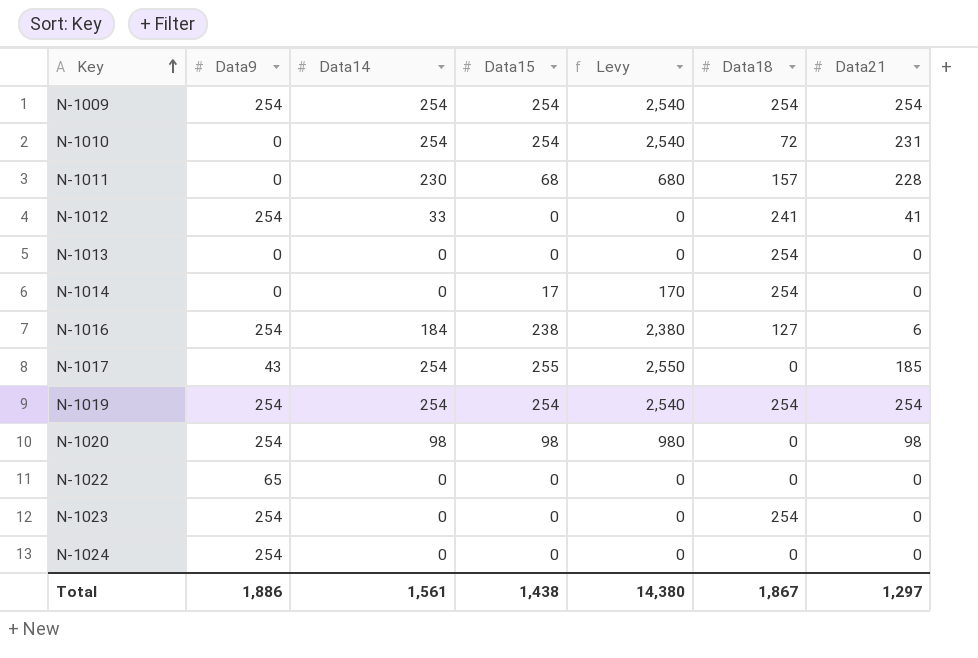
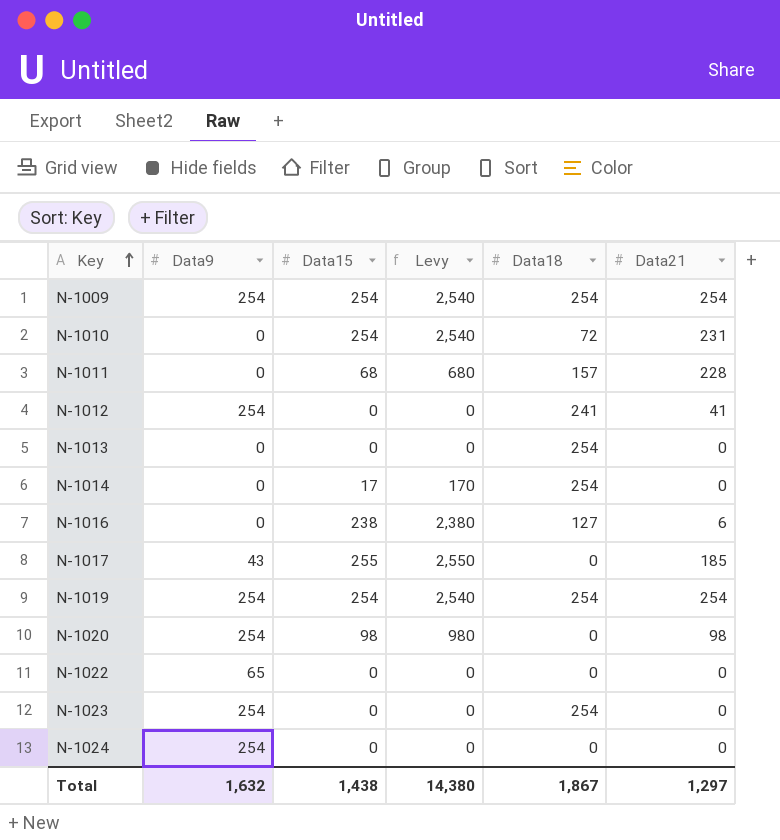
column Data14 | position: 3 -> none
N-1016 | Data9: 254 -> 0
Total | Data9: 1,886 -> 1,632

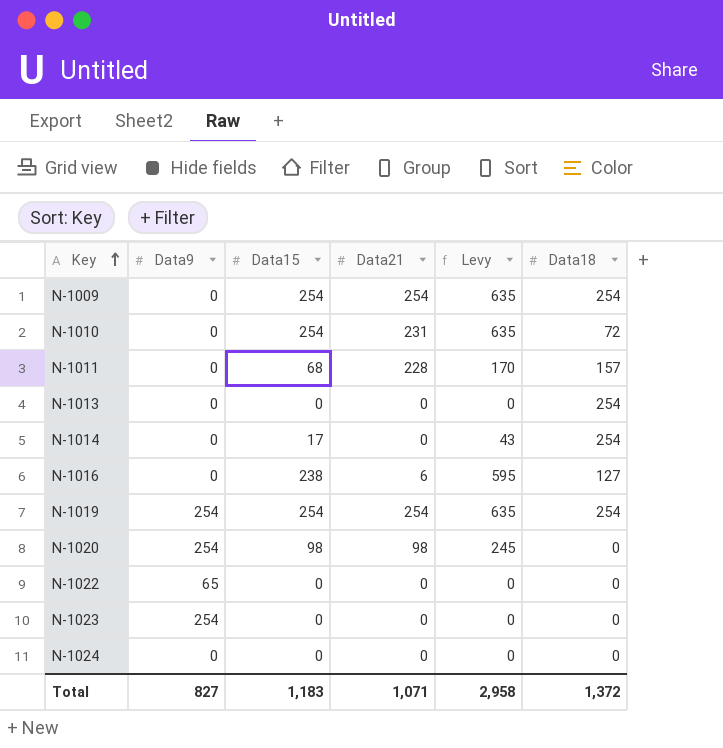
column Data21 | position: 6 -> 4
column Levy | formula: [Data15] * 10 -> [Data15] * 2.5
row N-1012: 254 | 0 | 0 | 241 | 41 -> none
row N-1017: 43 | 255 | 2,550 | 0 | 185 -> none
N-1009 | Data9: 254 -> 0
N-1023 | Data18: 254 -> 0
N-1024 | Data9: 254 -> 0
Total | Data9: 1,632 -> 827
Total | Data15: 1,438 -> 1,183
Total | Data21: 1,297 -> 1,071
Total | Levy: 14,380 -> 2,958
Total | Data18: 1,867 -> 1,372

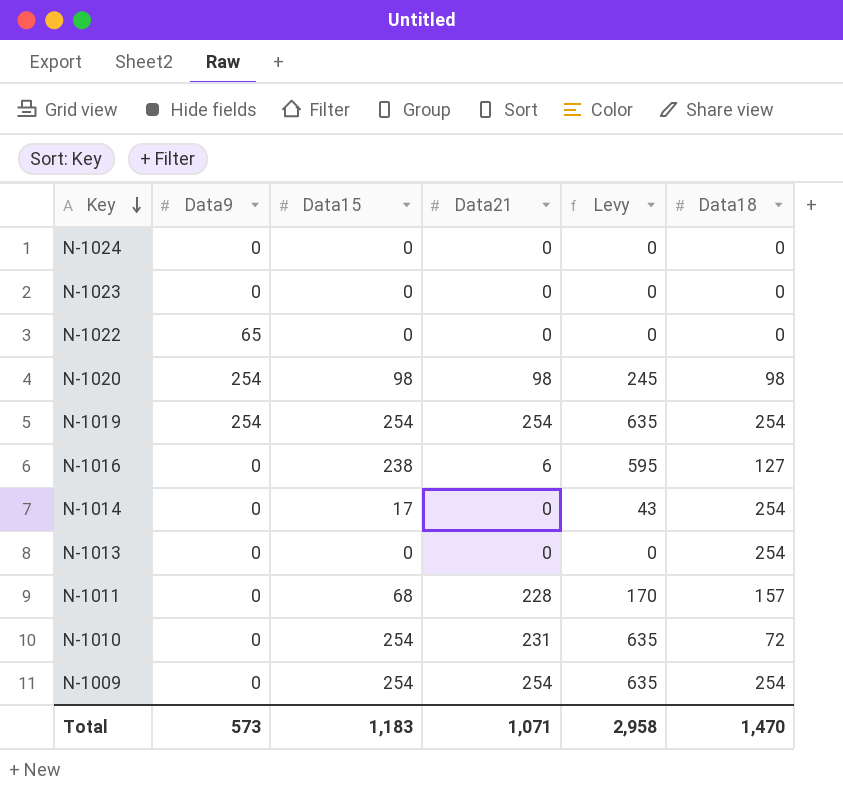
row order: Key ascending -> Key descending
N-1023 | Data9: 254 -> 0
N-1020 | Data18: 0 -> 98
Total | Data9: 827 -> 573
Total | Data18: 1,372 -> 1,470

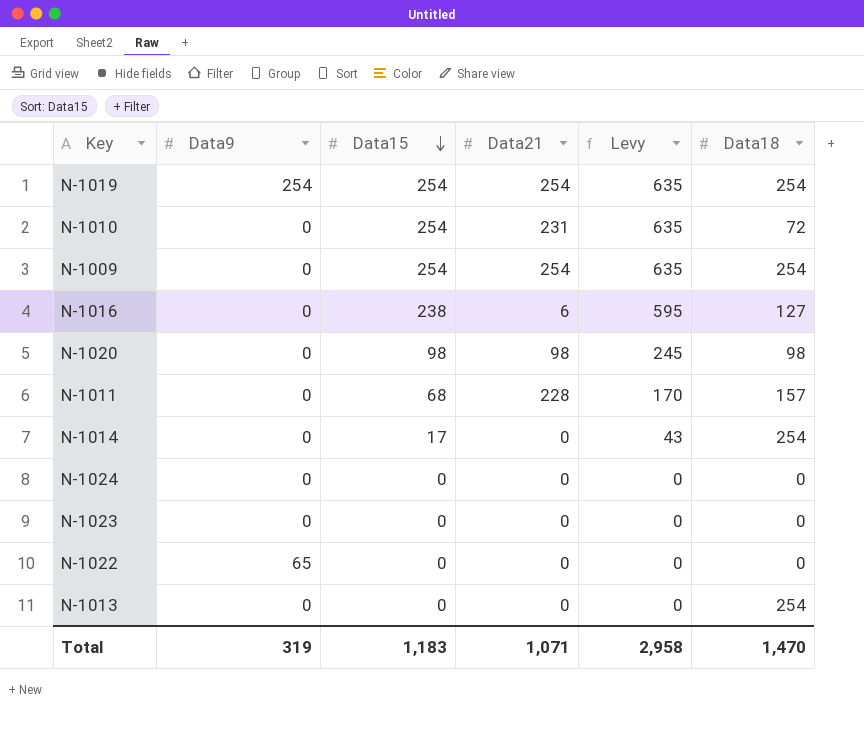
row order: Key descending -> Data15 descending
N-1020 | Data9: 254 -> 0
Total | Data9: 573 -> 319

